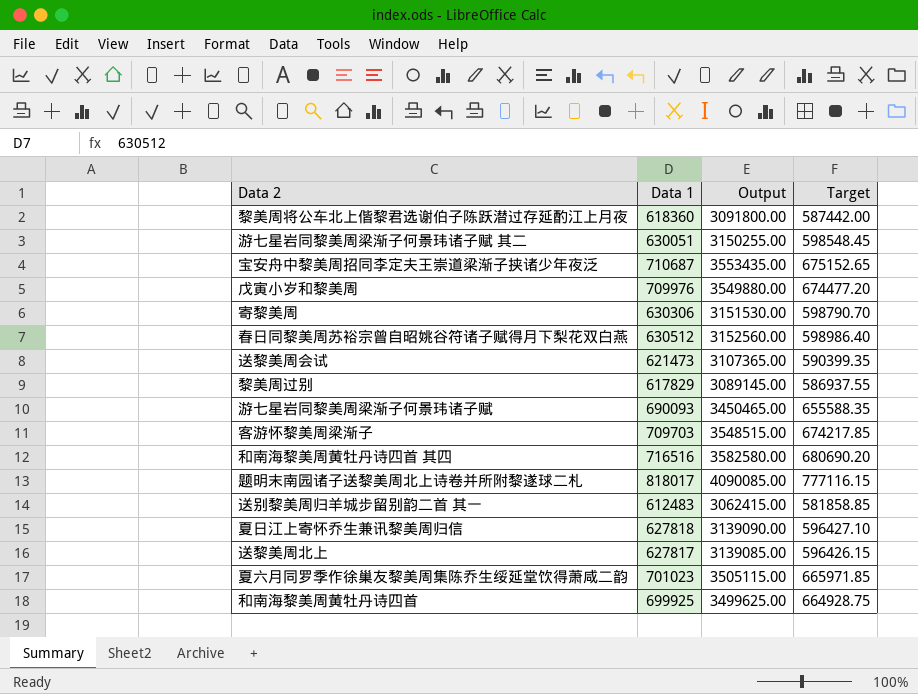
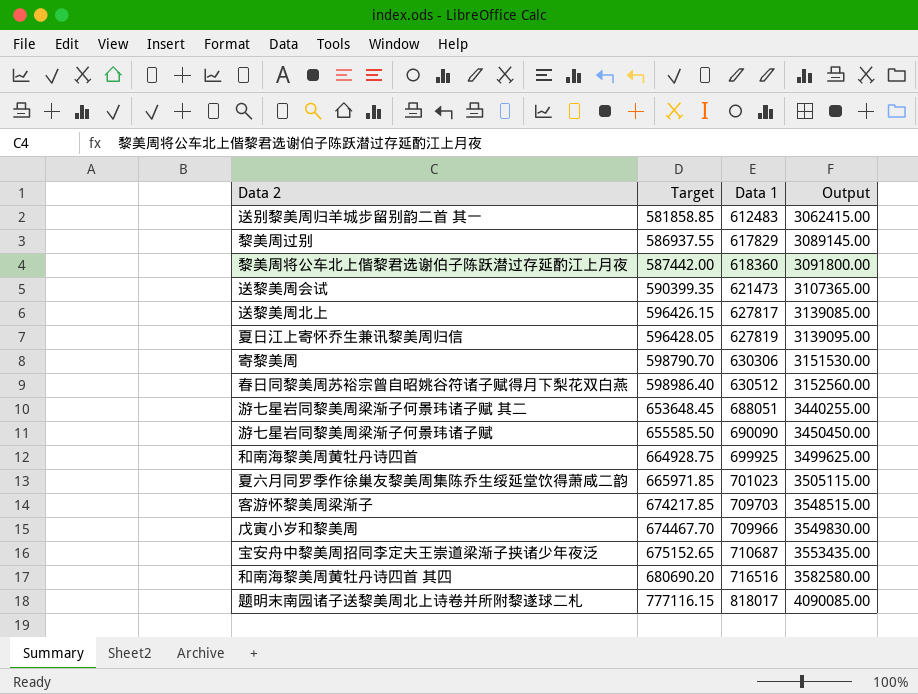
row order: none -> Target ascending
column Target | position: 4 -> 2
夏日江上寄怀乔生兼讯黎美周归信 | Target: 596427.10 -> 596428.05
夏日江上寄怀乔生兼讯黎美周归信 | Data 1: 627818 -> 627819
夏日江上寄怀乔生兼讯黎美周归信 | Output: 3139090.00 -> 3139095.00
游七星岩同黎美周梁渐子何景玮诸子赋 其二 | Target: 598548.45 -> 653648.45
游七星岩同黎美周梁渐子何景玮诸子赋 其二 | Data 1: 630051 -> 688051
游七星岩同黎美周梁渐子何景玮诸子赋 其二 | Output: 3150255.00 -> 3440255.00
游七星岩同黎美周梁渐子何景玮诸子赋 | Target: 655588.35 -> 655585.50
游七星岩同黎美周梁渐子何景玮诸子赋 | Data 1: 690093 -> 690090
游七星岩同黎美周梁渐子何景玮诸子赋 | Output: 3450465.00 -> 3450450.00
戊寅小岁和黎美周 | Target: 674477.20 -> 674467.70
戊寅小岁和黎美周 | Data 1: 709976 -> 709966
戊寅小岁和黎美周 | Output: 3549880.00 -> 3549830.00

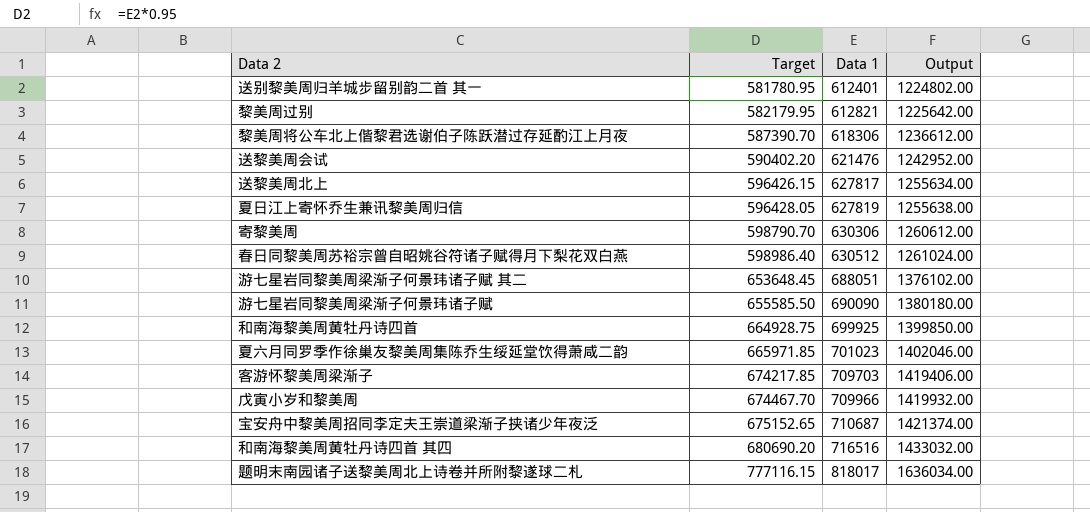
column Output | formula: [Data 1] * 5 -> [Data 1] * 2
送别黎美周归羊城步留别韵二首 其一 | Target: 581858.85 -> 581780.95
送别黎美周归羊城步留别韵二首 其一 | Data 1: 612483 -> 612401
黎美周过别 | Target: 586937.55 -> 582179.95
黎美周过别 | Data 1: 617829 -> 612821
黎美周将公车北上偕黎君选谢伯子陈跃潜过存延酌江上月夜 | Target: 587442.00 -> 587390.70
黎美周将公车北上偕黎君选谢伯子陈跃潜过存延酌江上月夜 | Data 1: 618360 -> 618306
送黎美周会试 | Target: 590399.35 -> 590402.20
送黎美周会试 | Data 1: 621473 -> 621476

